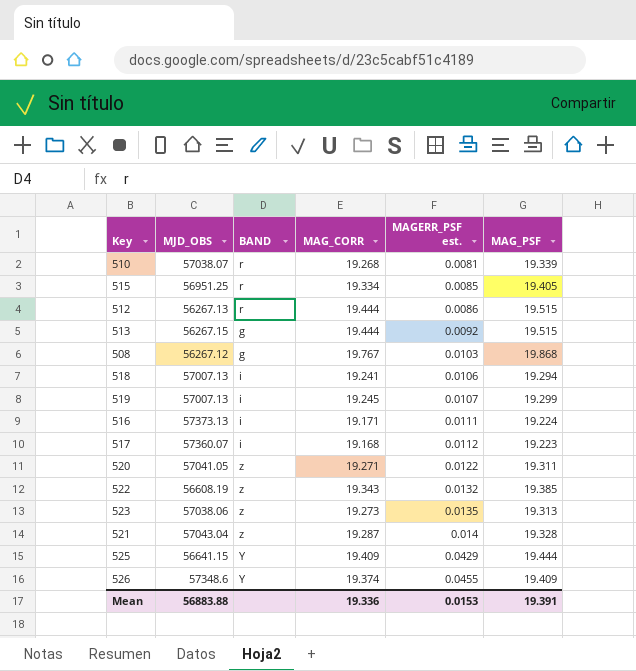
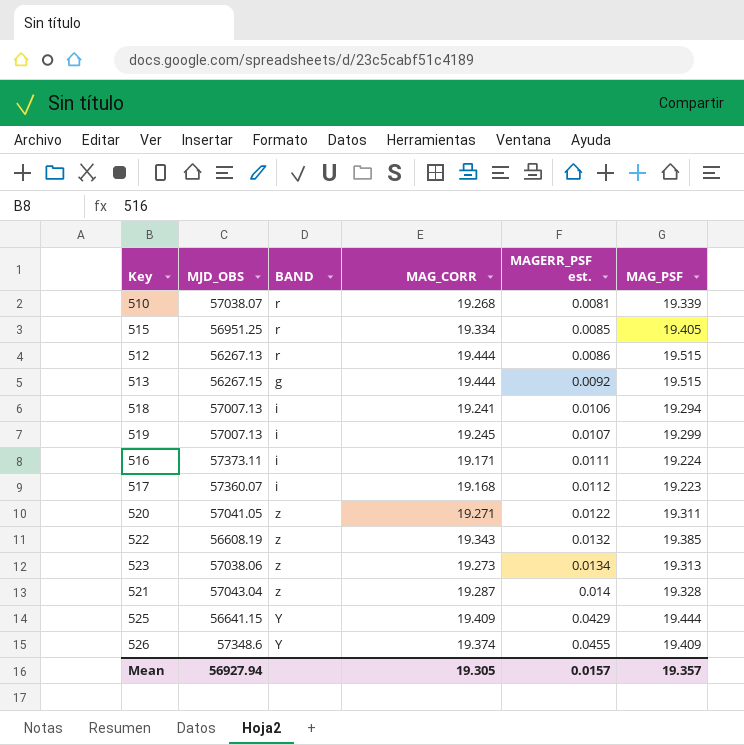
row 508: 56267.12 | g | 19.767 | 0.0103 | 19.868 -> none
516 | MJD_OBS: 57373.13 -> 57373.11
523 | MAGERR_PSF est.: 0.0135 -> 0.0134
Mean | MJD_OBS: 56883.88 -> 56927.94
Mean | MAG_CORR: 19.336 -> 19.305
Mean | MAGERR_PSF est.: 0.0153 -> 0.0157
Mean | MAG_PSF: 19.391 -> 19.357

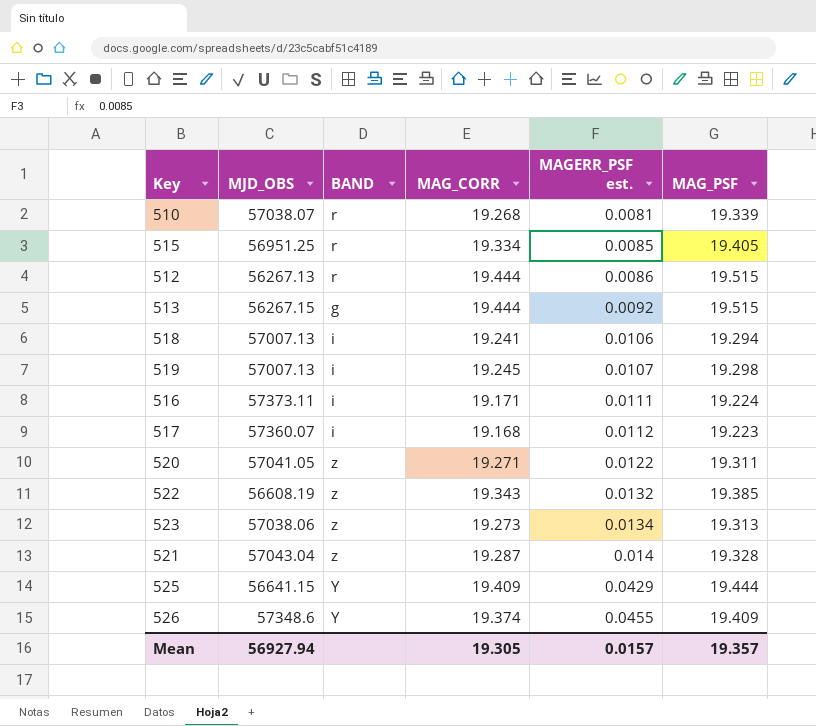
519 | MAG_PSF: 19.299 -> 19.298

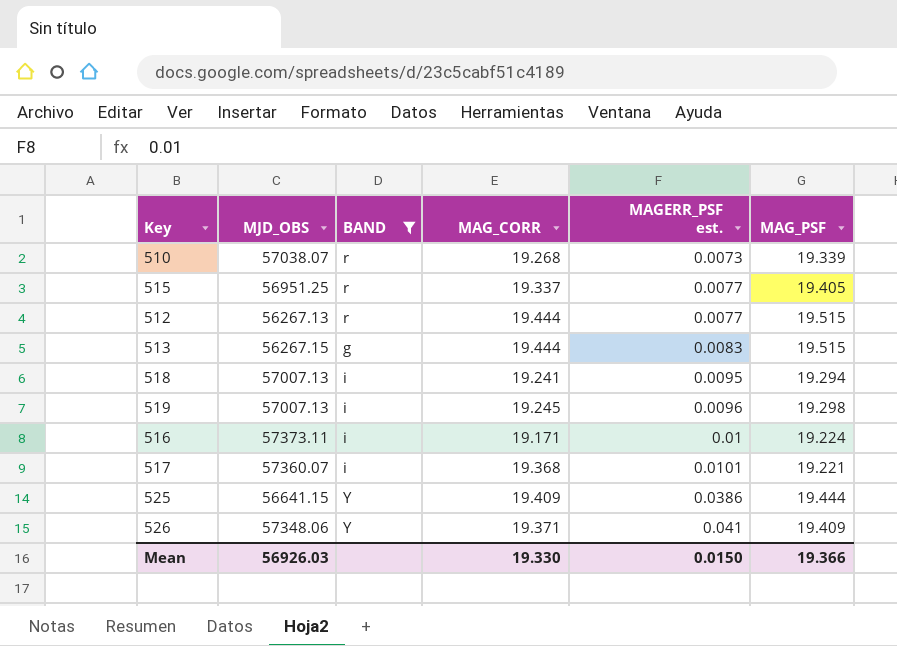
filter: none -> BAND != z
510 | MAGERR_PSF est.: 0.0081 -> 0.0073
515 | MAG_CORR: 19.334 -> 19.337
515 | MAGERR_PSF est.: 0.0085 -> 0.0077
512 | MAGERR_PSF est.: 0.0086 -> 0.0077
513 | MAGERR_PSF est.: 0.0092 -> 0.0083
518 | MAGERR_PSF est.: 0.0106 -> 0.0095
519 | MAGERR_PSF est.: 0.0107 -> 0.0096
516 | MAGERR_PSF est.: 0.0111 -> 0.01
517 | MAG_CORR: 19.168 -> 19.368
517 | MAGERR_PSF est.: 0.0112 -> 0.0101
517 | MAG_PSF: 19.223 -> 19.221
525 | MAGERR_PSF est.: 0.0429 -> 0.0386
526 | MJD_OBS: 57348.6 -> 57348.06
526 | MAG_CORR: 19.374 -> 19.371
526 | MAGERR_PSF est.: 0.0455 -> 0.041
Mean | MJD_OBS: 56927.94 -> 56926.03
Mean | MAG_CORR: 19.305 -> 19.330
Mean | MAGERR_PSF est.: 0.0157 -> 0.0150
Mean | MAG_PSF: 19.357 -> 19.366

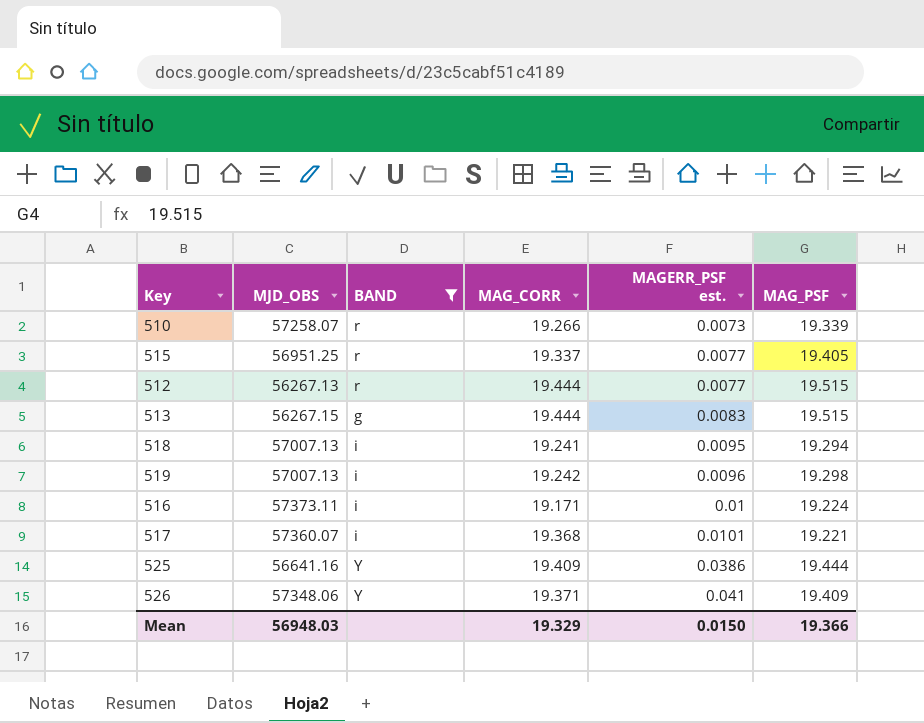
510 | MJD_OBS: 57038.07 -> 57258.07
510 | MAG_CORR: 19.268 -> 19.266
519 | MAG_CORR: 19.245 -> 19.242
525 | MJD_OBS: 56641.15 -> 56641.16
Mean | MJD_OBS: 56926.03 -> 56948.03
Mean | MAG_CORR: 19.330 -> 19.329

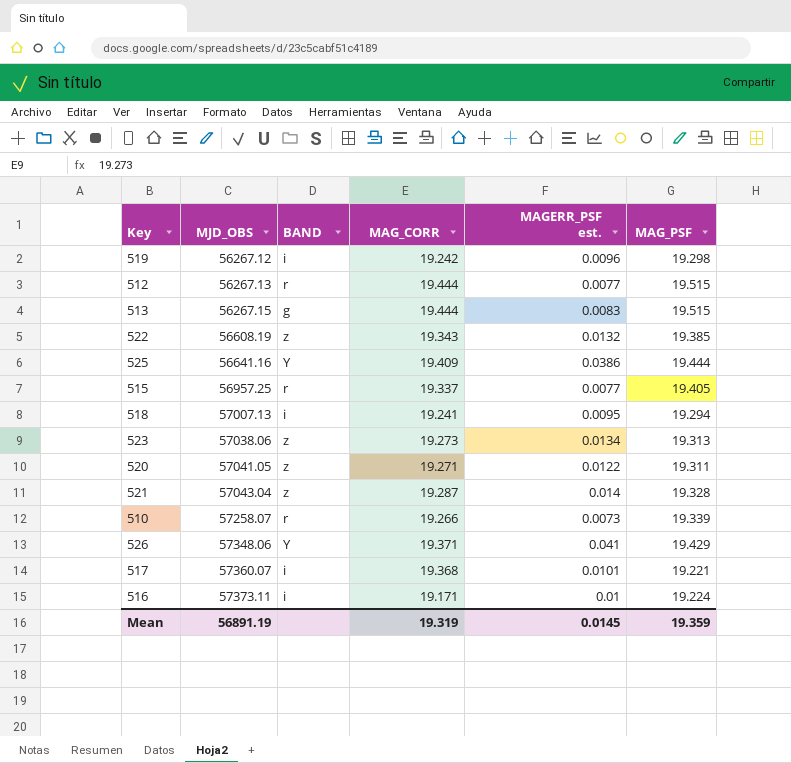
filter: BAND != z -> none
row order: MAGERR_PSF est. ascending -> MJD_OBS ascending
519 | MJD_OBS: 57007.13 -> 56267.12
515 | MJD_OBS: 56951.25 -> 56957.25
526 | MAG_PSF: 19.409 -> 19.429
Mean | MJD_OBS: 56948.03 -> 56891.19
Mean | MAG_CORR: 19.329 -> 19.319
Mean | MAGERR_PSF est.: 0.0150 -> 0.0145
Mean | MAG_PSF: 19.366 -> 19.359

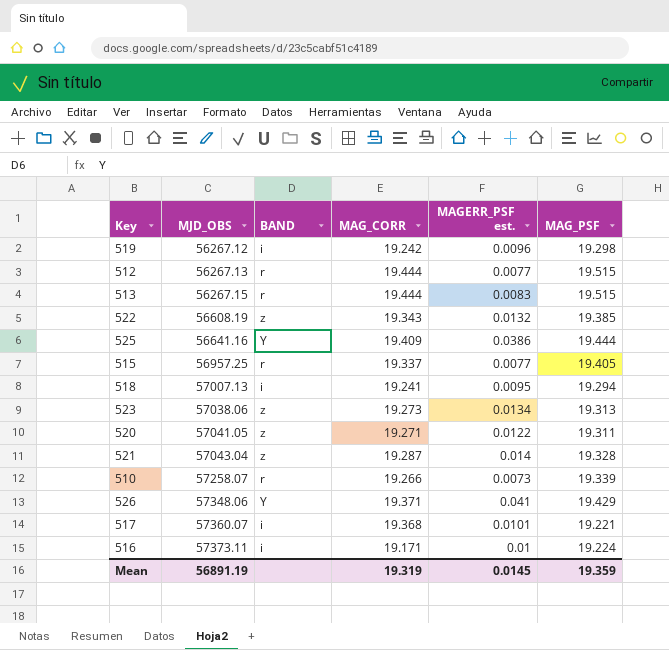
513 | BAND: g -> r

